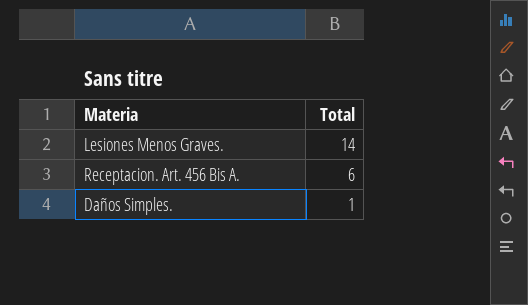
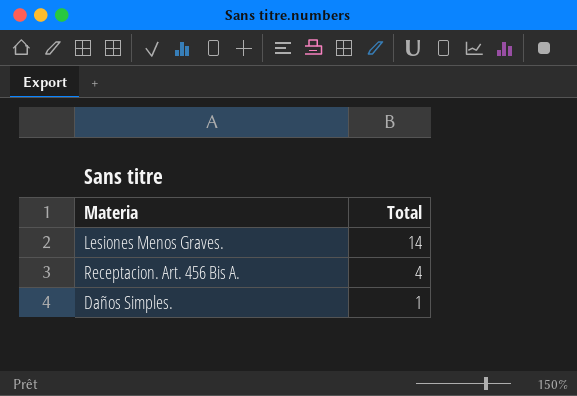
Receptacion. Art. 456 Bis A. | Total: 6 -> 4

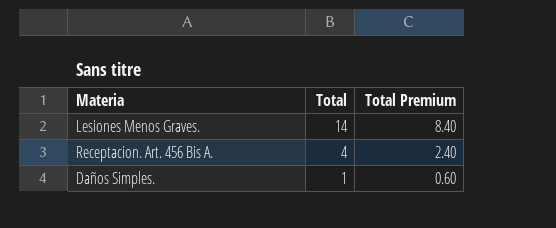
column Total Premium | formula: none -> [Total] * 0.6

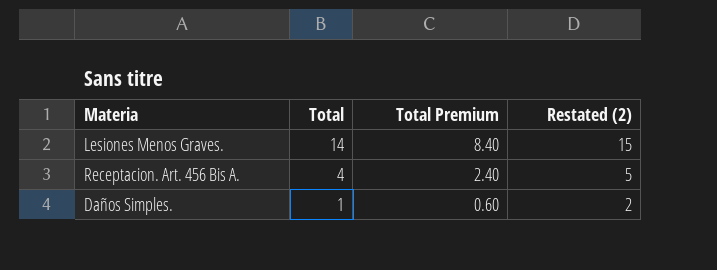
column Restated (2) | formula: none -> [Total] + 1

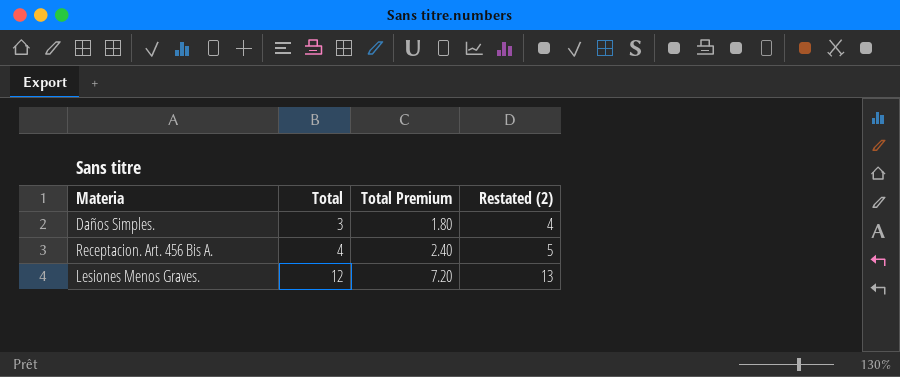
row order: Total descending -> Total ascending
Daños Simples. | Total: 1 -> 3
Daños Simples. | Total Premium: 0.60 -> 1.80
Daños Simples. | Restated (2): 2 -> 4
Lesiones Menos Graves. | Total: 14 -> 12
Lesiones Menos Graves. | Total Premium: 8.40 -> 7.20
Lesiones Menos Graves. | Restated (2): 15 -> 13

